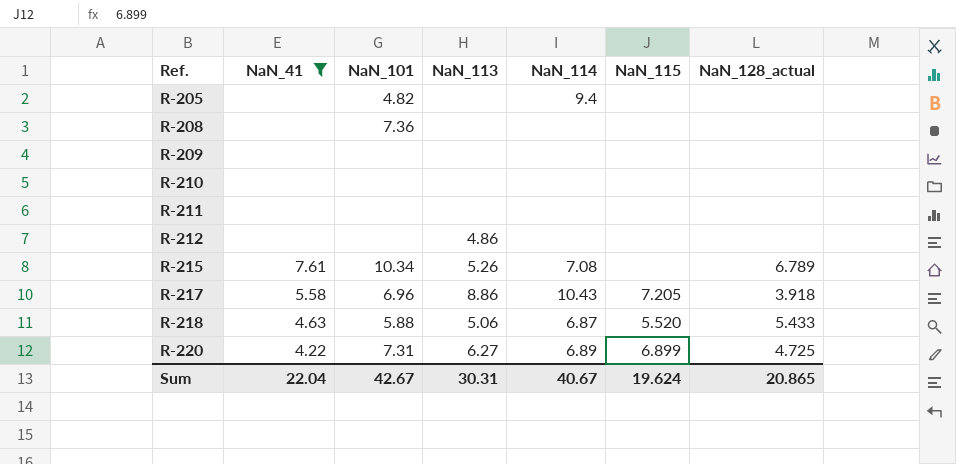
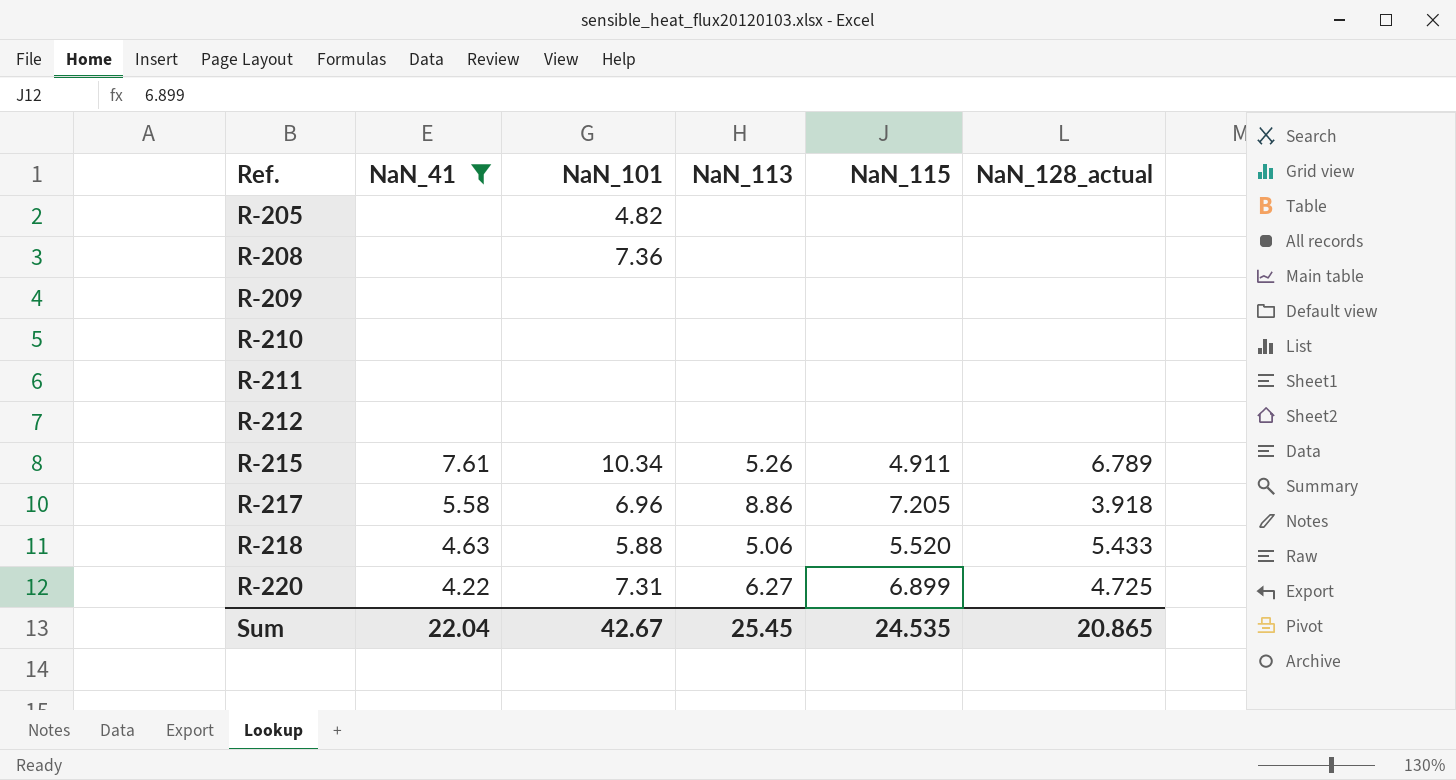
column NaN_114 | position: 5 -> none
R-212 | NaN_113: 4.86 -> none
R-215 | NaN_115: none -> 4.911
Sum | NaN_113: 30.31 -> 25.45
Sum | NaN_115: 19.624 -> 24.535

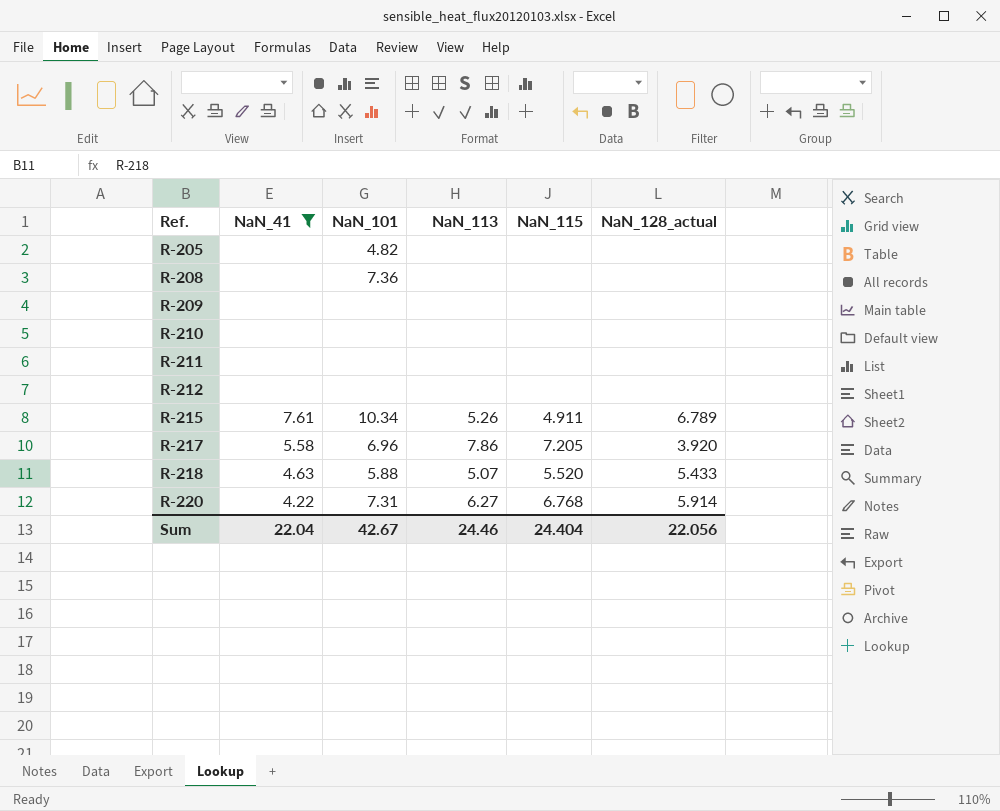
R-217 | NaN_113: 8.86 -> 7.86
R-217 | NaN_128_actual: 3.918 -> 3.920
R-218 | NaN_113: 5.06 -> 5.07
R-220 | NaN_115: 6.899 -> 6.768
R-220 | NaN_128_actual: 4.725 -> 5.914
Sum | NaN_113: 25.45 -> 24.46
Sum | NaN_115: 24.535 -> 24.404
Sum | NaN_128_actual: 20.865 -> 22.056

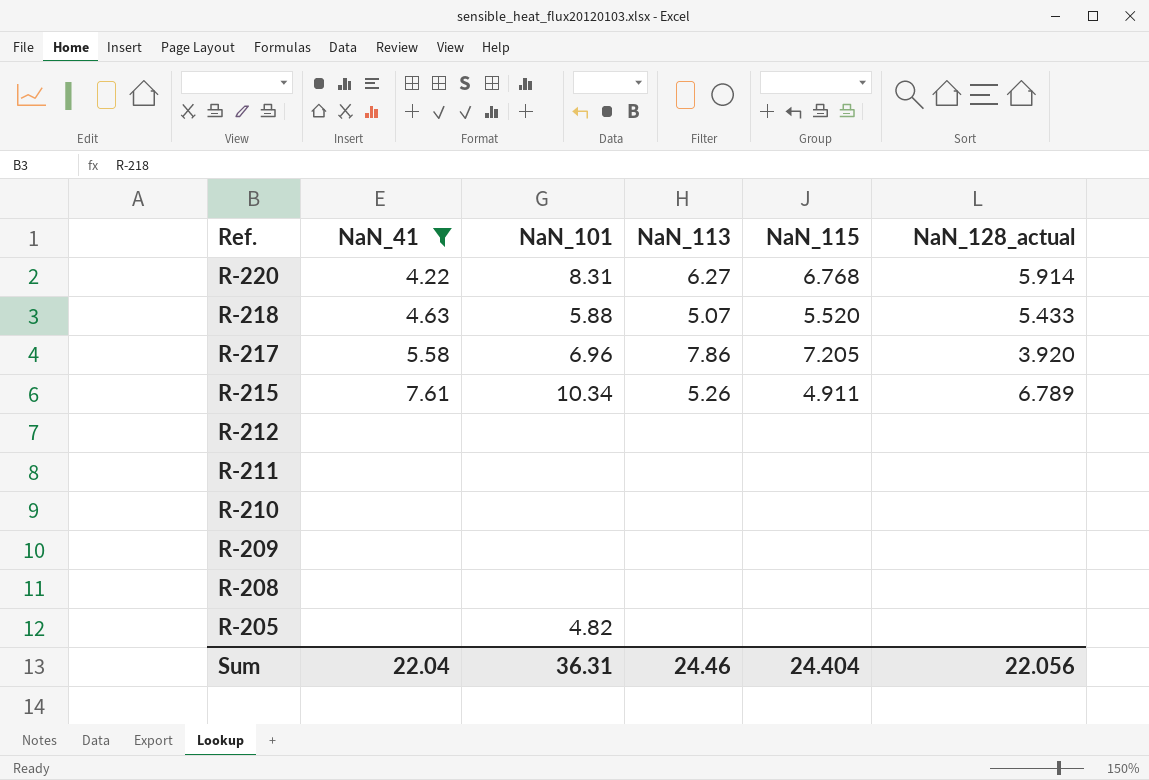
row order: Ref. ascending -> Ref. descending
R-220 | NaN_101: 7.31 -> 8.31
R-208 | NaN_101: 7.36 -> none
Sum | NaN_101: 42.67 -> 36.31

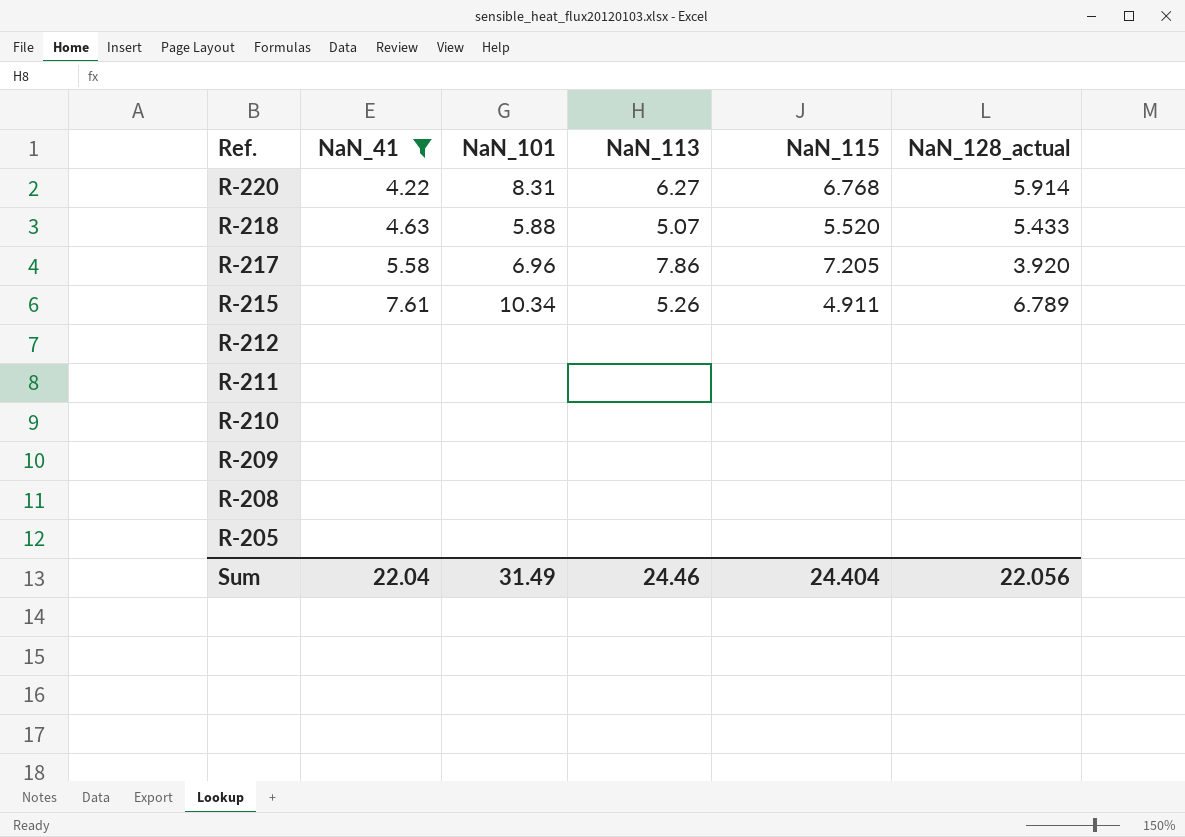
R-205 | NaN_101: 4.82 -> none
Sum | NaN_101: 36.31 -> 31.49

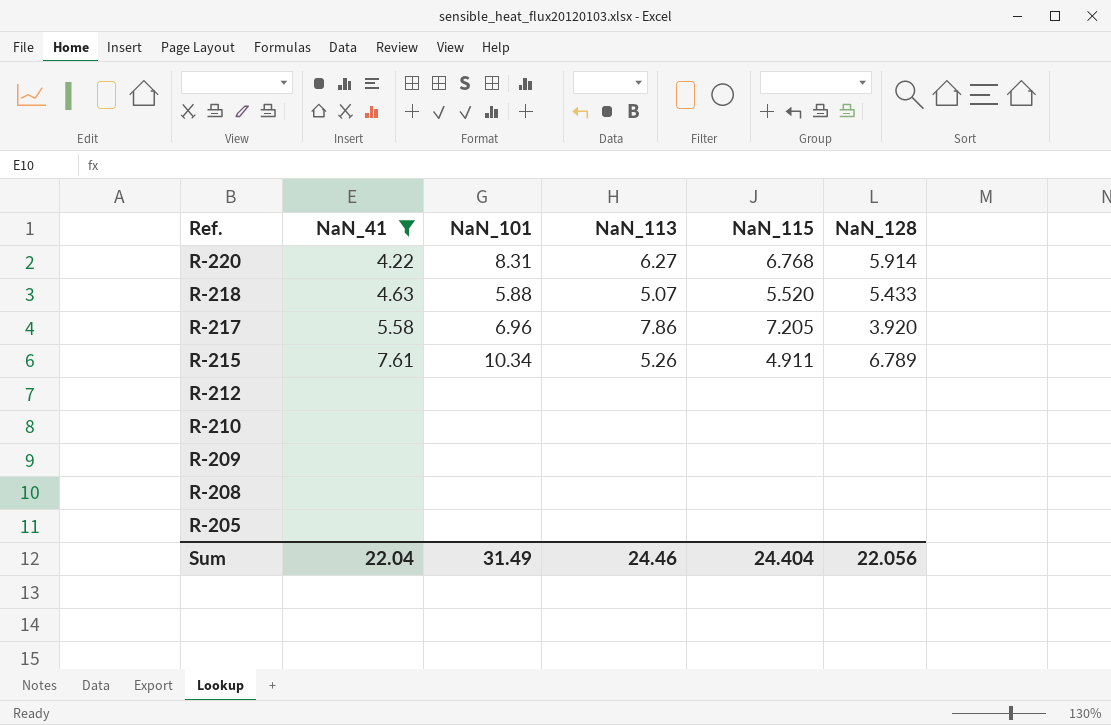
column name: NaN_128_actual -> NaN_128
row R-211: none | none | none | none | none -> none

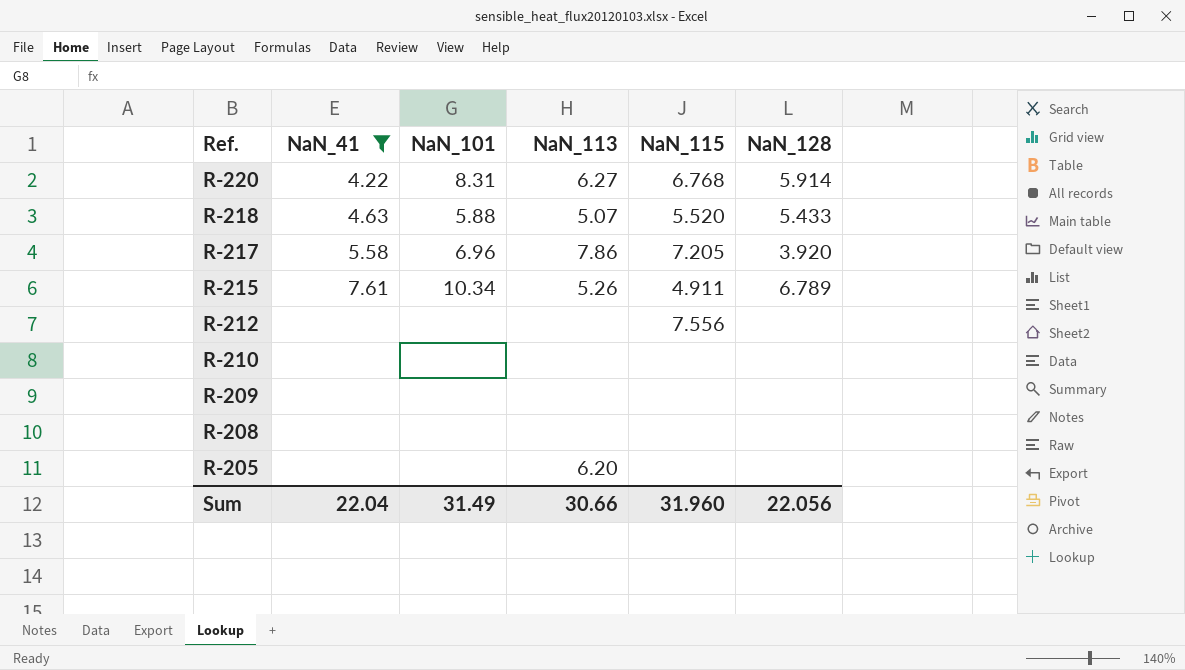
R-212 | NaN_115: none -> 7.556
R-205 | NaN_113: none -> 6.20
Sum | NaN_113: 24.46 -> 30.66
Sum | NaN_115: 24.404 -> 31.960

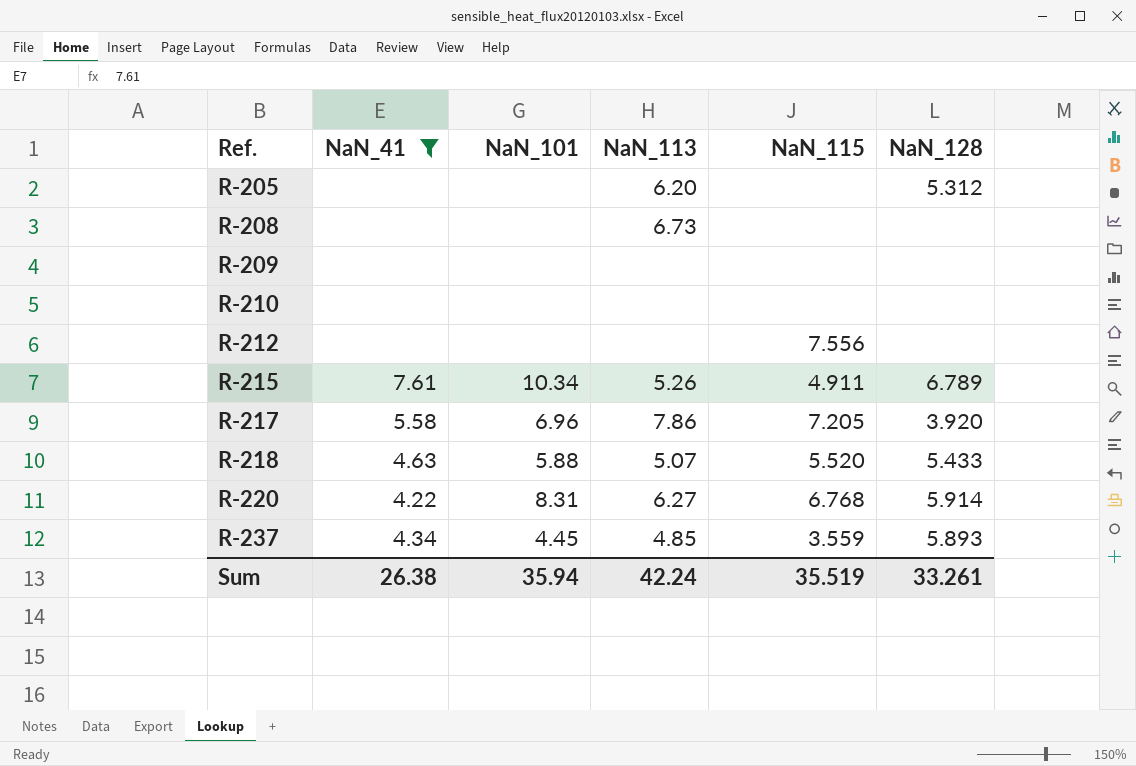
row order: Ref. descending -> Ref. ascending
R-205 | NaN_128: none -> 5.312
R-208 | NaN_113: none -> 6.73
row R-237: none -> 4.34 | 4.45 | 4.85 | 3.559 | 5.893
Sum | NaN_41: 22.04 -> 26.38
Sum | NaN_101: 31.49 -> 35.94
Sum | NaN_113: 30.66 -> 42.24
Sum | NaN_115: 31.960 -> 35.519
Sum | NaN_128: 22.056 -> 33.261

